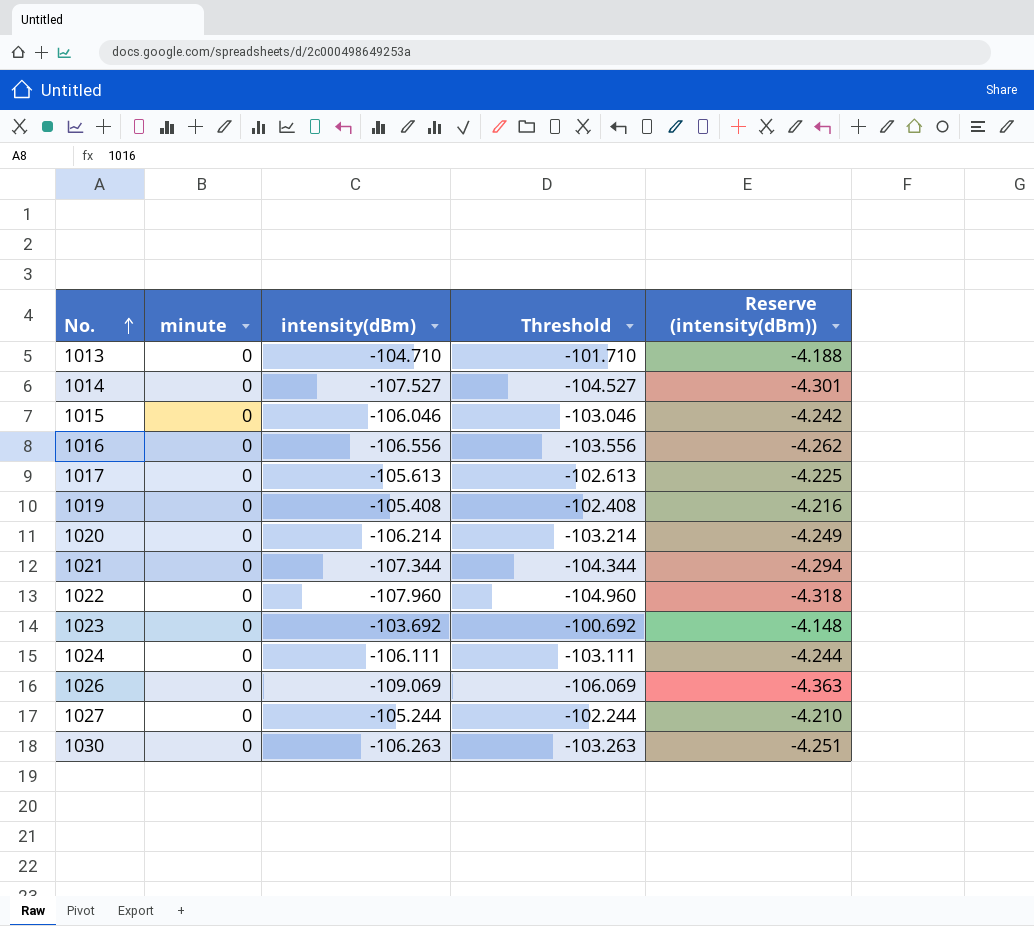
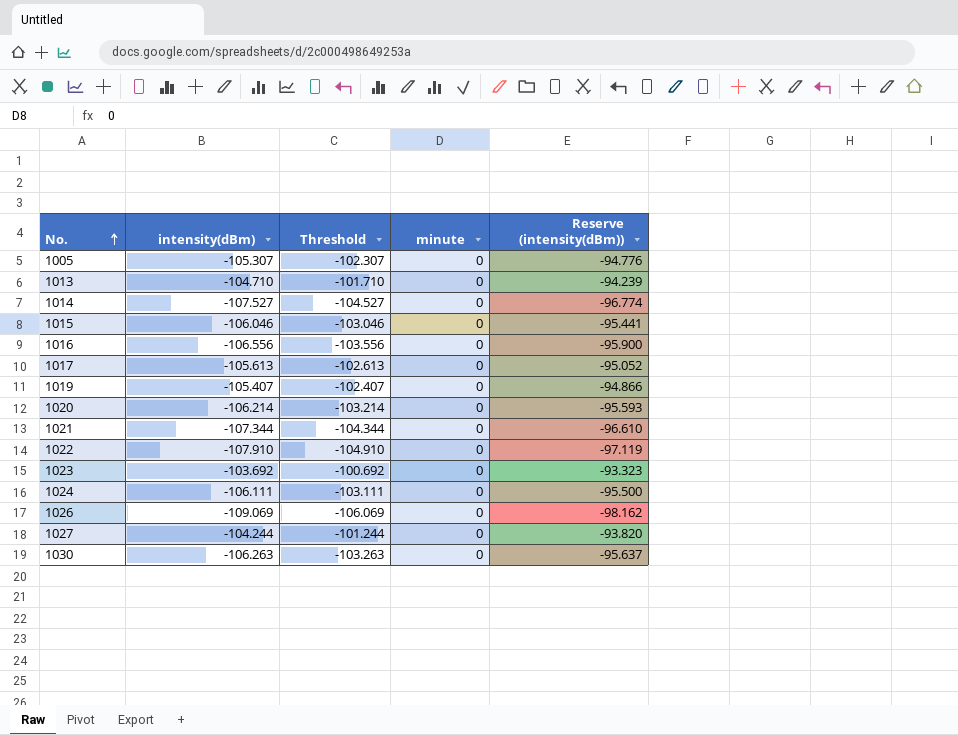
column minute | position: 2 -> 4
column Reserve (intensity(dBm)) | formula: [intensity(dBm)] * 0.04 -> [intensity(dBm)] * 0.9
row 1005: none -> -105.307 | -102.307 | 0 | -94.776
1019 | intensity(dBm): -105.408 -> -105.407
1019 | Threshold: -102.408 -> -102.407
1022 | intensity(dBm): -107.960 -> -107.910
1022 | Threshold: -104.960 -> -104.910
1027 | intensity(dBm): -105.244 -> -104.244
1027 | Threshold: -102.244 -> -101.244

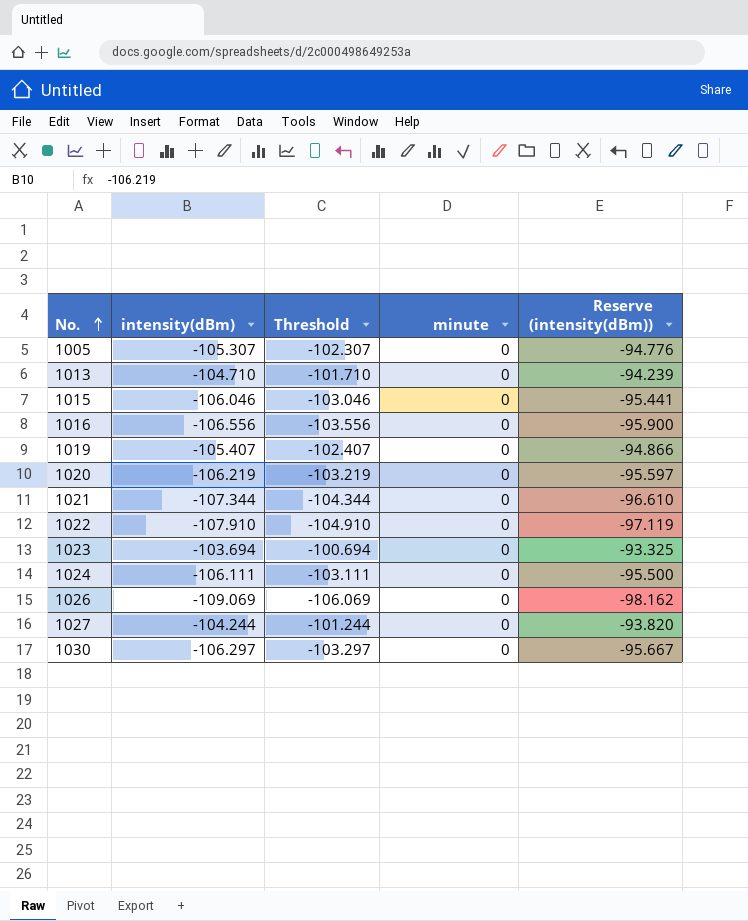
row 1014: -107.527 | -104.527 | 0 | -96.774 -> none
row 1017: -105.613 | -102.613 | 0 | -95.052 -> none
1020 | intensity(dBm): -106.214 -> -106.219
1020 | Threshold: -103.214 -> -103.219
1020 | Reserve (intensity(dBm)): -95.593 -> -95.597
1023 | intensity(dBm): -103.692 -> -103.694
1023 | Threshold: -100.692 -> -100.694
1023 | Reserve (intensity(dBm)): -93.323 -> -93.325
1030 | intensity(dBm): -106.263 -> -106.297
1030 | Threshold: -103.263 -> -103.297
1030 | Reserve (intensity(dBm)): -95.637 -> -95.667

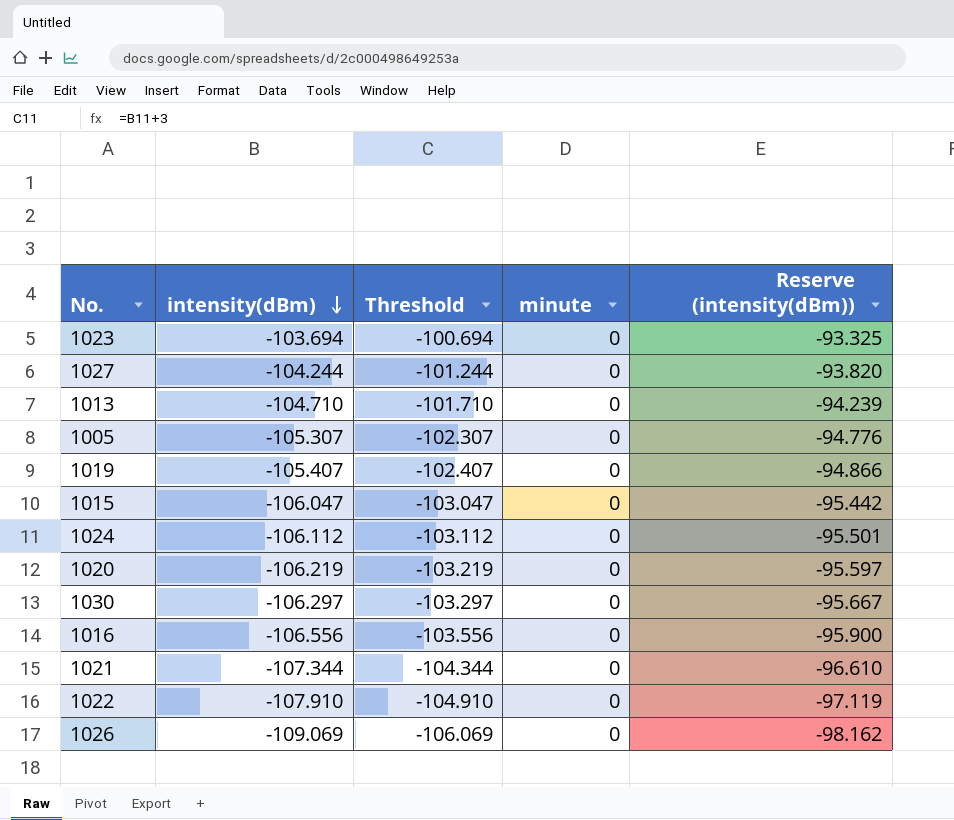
row order: No. ascending -> intensity(dBm) descending
1015 | intensity(dBm): -106.046 -> -106.047
1015 | Threshold: -103.046 -> -103.047
1015 | Reserve (intensity(dBm)): -95.441 -> -95.442
1024 | intensity(dBm): -106.111 -> -106.112
1024 | Threshold: -103.111 -> -103.112
1024 | Reserve (intensity(dBm)): -95.500 -> -95.501

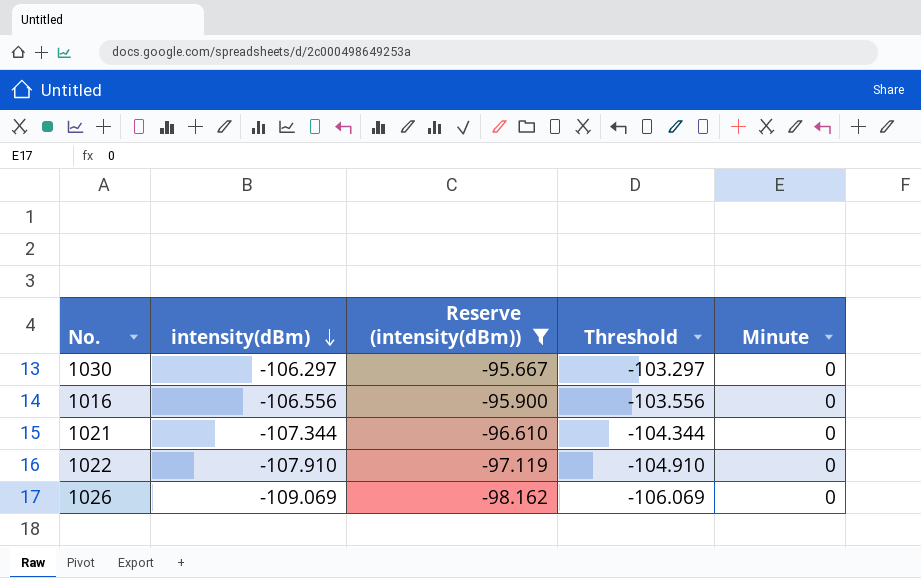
filter: none -> Reserve (intensity(dBm)) <= -95.667
column Reserve (intensity(dBm)) | position: 5 -> 3
column name: minute -> Minute

